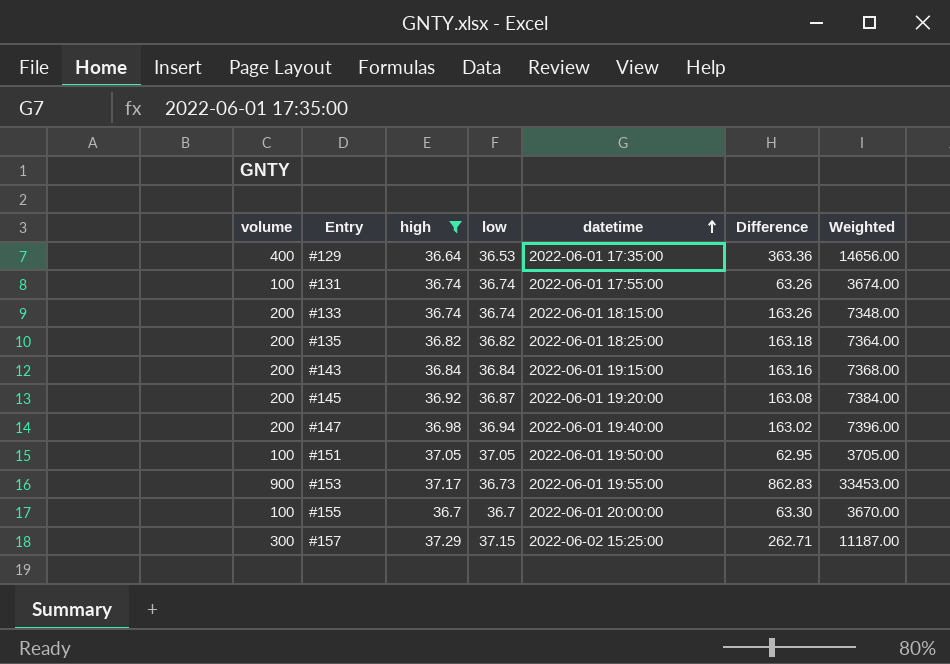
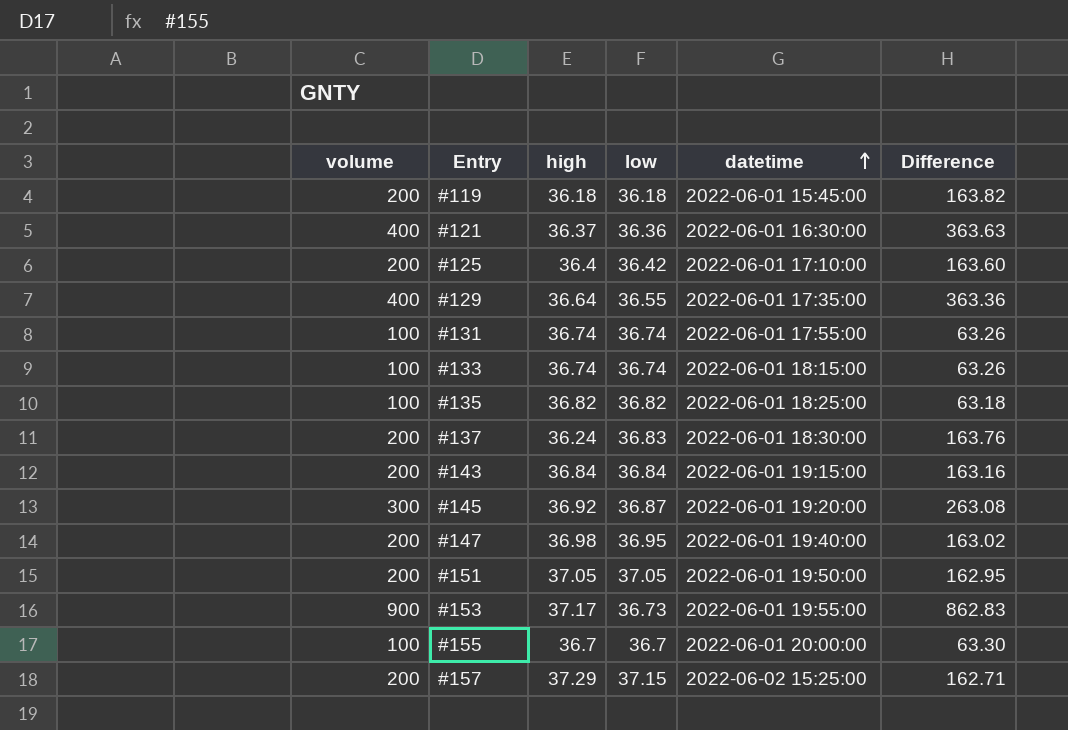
filter: high >= 36.64 -> none
column Weighted | formula: [volume] * [high] -> none
#129 | low: 36.53 -> 36.55
#133 | volume: 200 -> 100
#133 | Difference: 163.26 -> 63.26
#135 | volume: 200 -> 100
#135 | Difference: 163.18 -> 63.18
#145 | volume: 200 -> 300
#145 | Difference: 163.08 -> 263.08
#147 | low: 36.94 -> 36.95
#151 | volume: 100 -> 200
#151 | Difference: 62.95 -> 162.95
#157 | volume: 300 -> 200
#157 | Difference: 262.71 -> 162.71

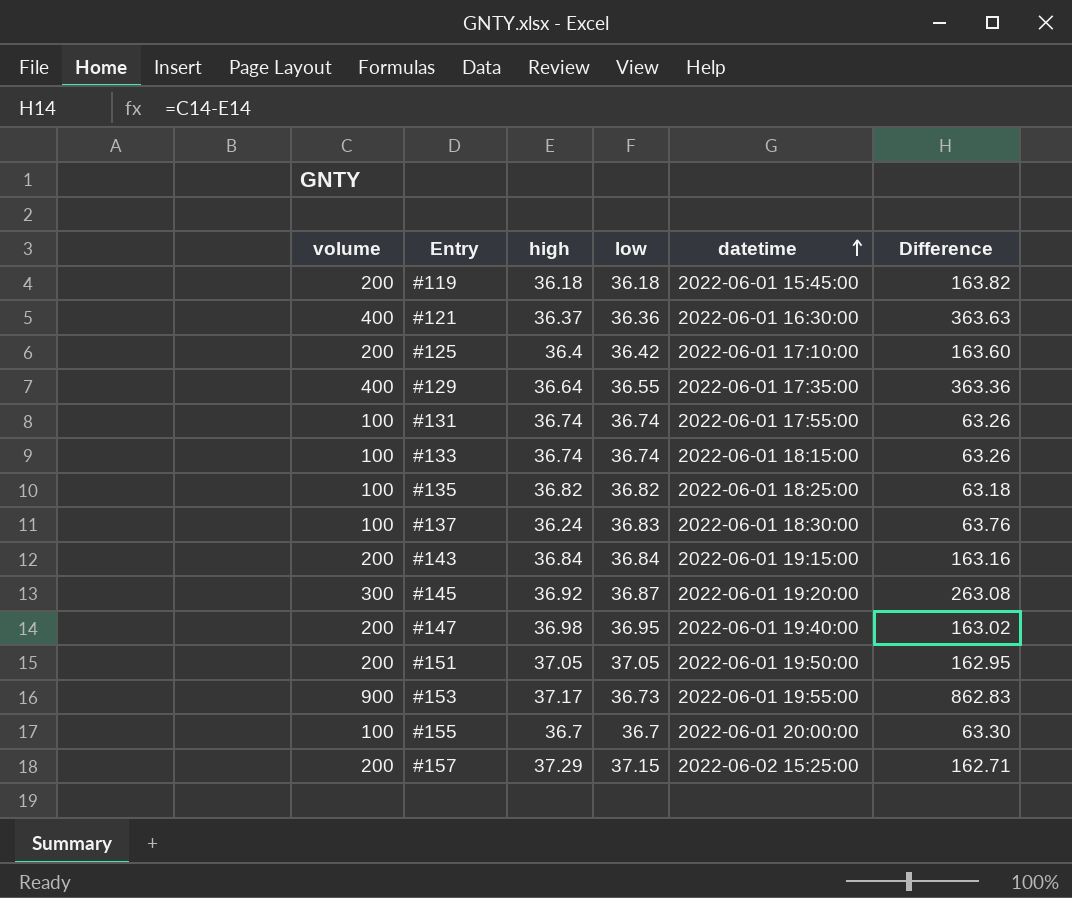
#137 | volume: 200 -> 100
#137 | Difference: 163.76 -> 63.76

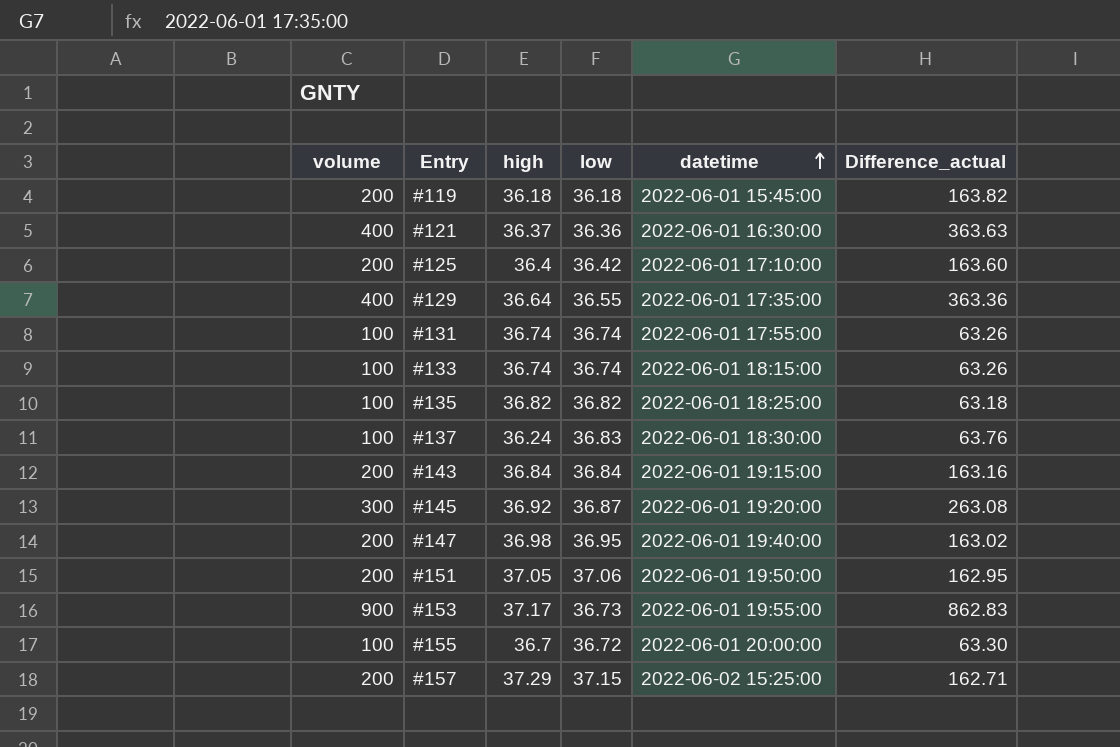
column name: Difference -> Difference_actual
#151 | low: 37.05 -> 37.06
#155 | low: 36.7 -> 36.72

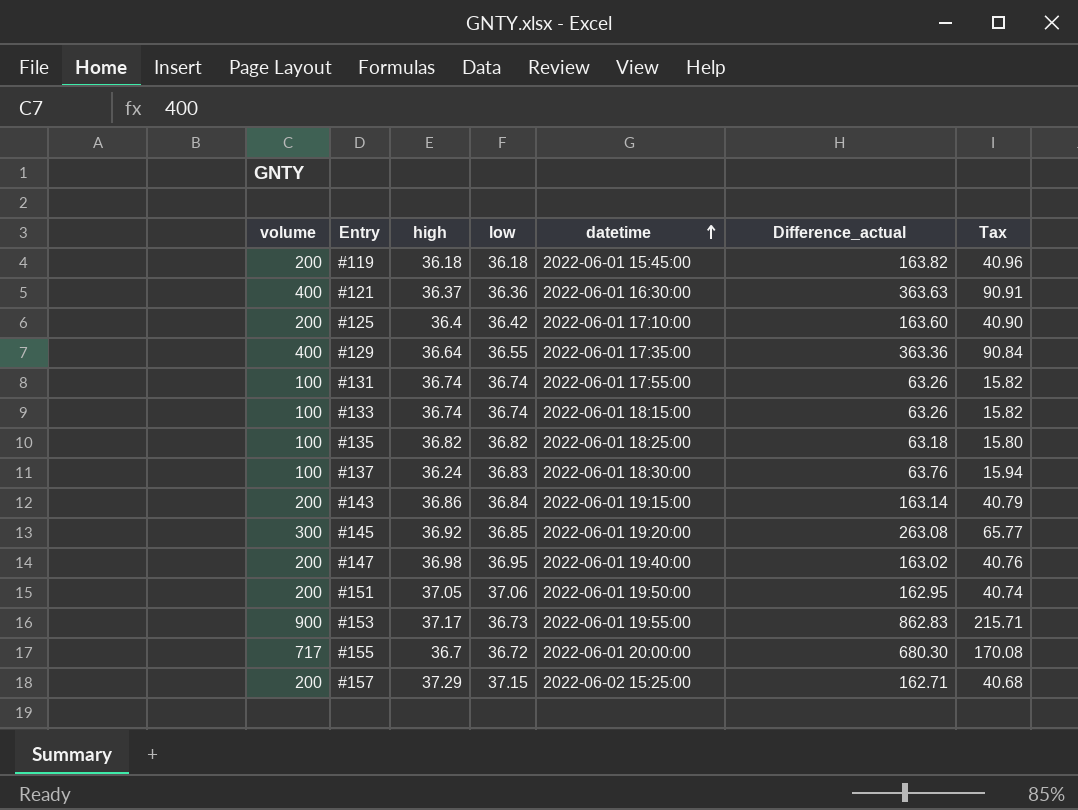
column Tax | formula: none -> [Difference_actual] * 0.25
#143 | high: 36.84 -> 36.86
#143 | Difference_actual: 163.16 -> 163.14
#145 | low: 36.87 -> 36.85
#155 | volume: 100 -> 717
#155 | Difference_actual: 63.30 -> 680.30

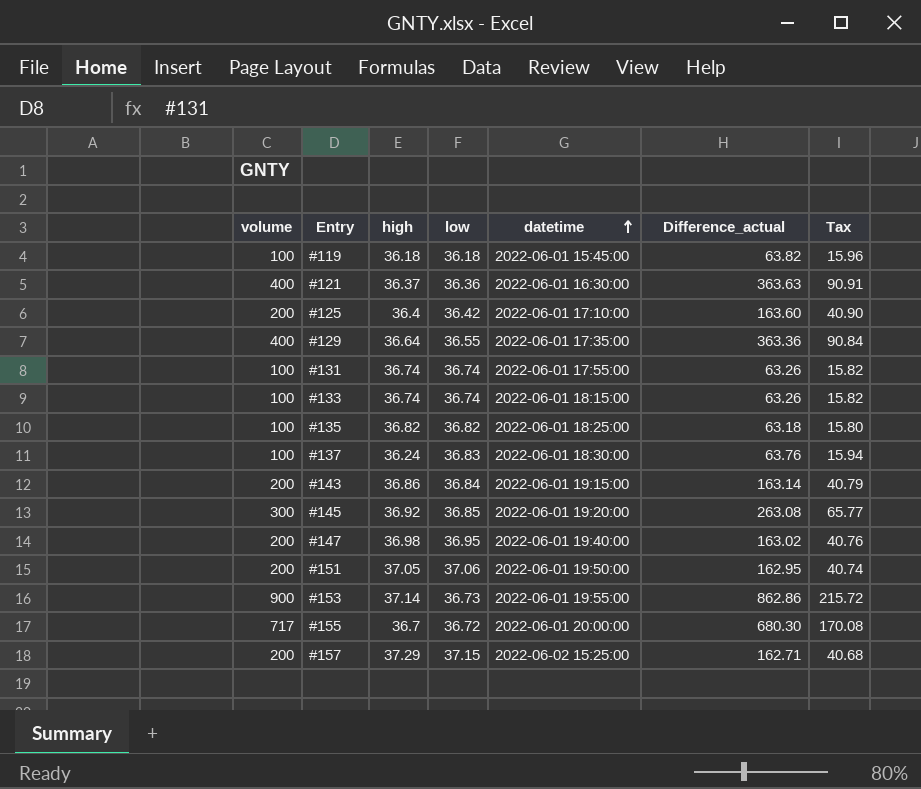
#119 | volume: 200 -> 100
#119 | Difference_actual: 163.82 -> 63.82
#119 | Tax: 40.96 -> 15.96
#153 | high: 37.17 -> 37.14
#153 | Difference_actual: 862.83 -> 862.86
#153 | Tax: 215.71 -> 215.72

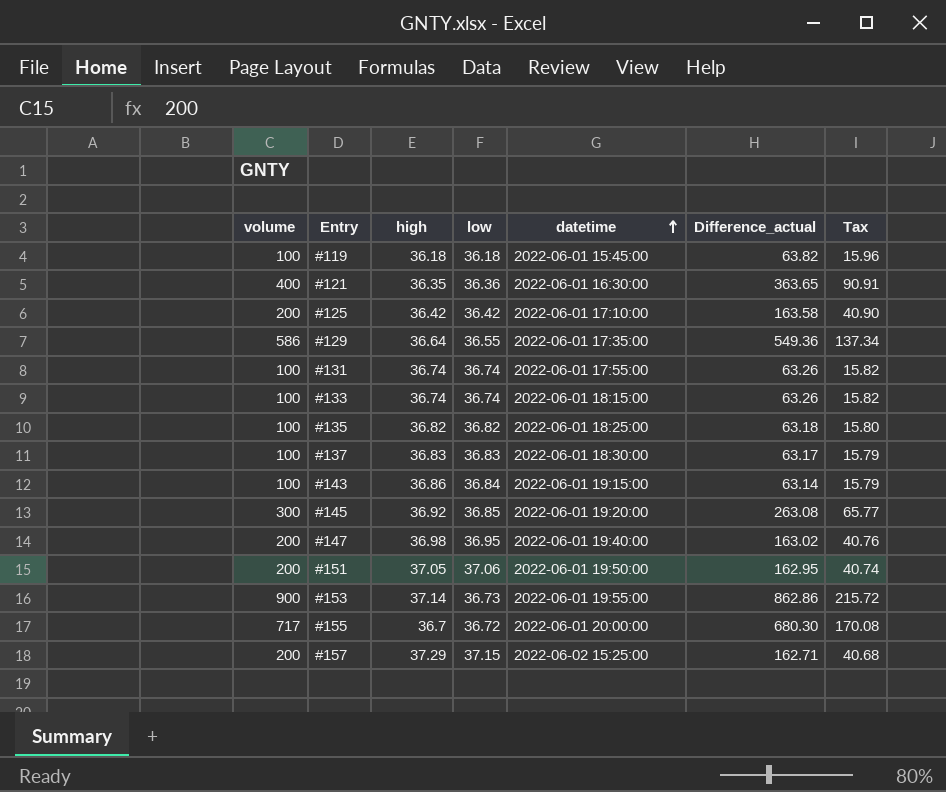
#121 | high: 36.37 -> 36.35
#121 | Difference_actual: 363.63 -> 363.65
#125 | high: 36.4 -> 36.42
#125 | Difference_actual: 163.60 -> 163.58
#129 | volume: 400 -> 586
#129 | Difference_actual: 363.36 -> 549.36
#129 | Tax: 90.84 -> 137.34
#137 | high: 36.24 -> 36.83
#137 | Difference_actual: 63.76 -> 63.17
#137 | Tax: 15.94 -> 15.79
#143 | volume: 200 -> 100
#143 | Difference_actual: 163.14 -> 63.14
#143 | Tax: 40.79 -> 15.79

